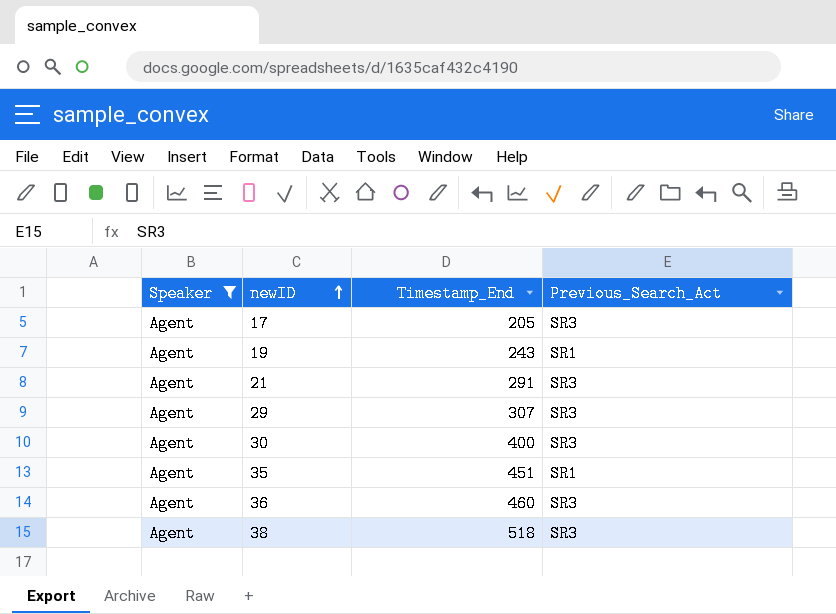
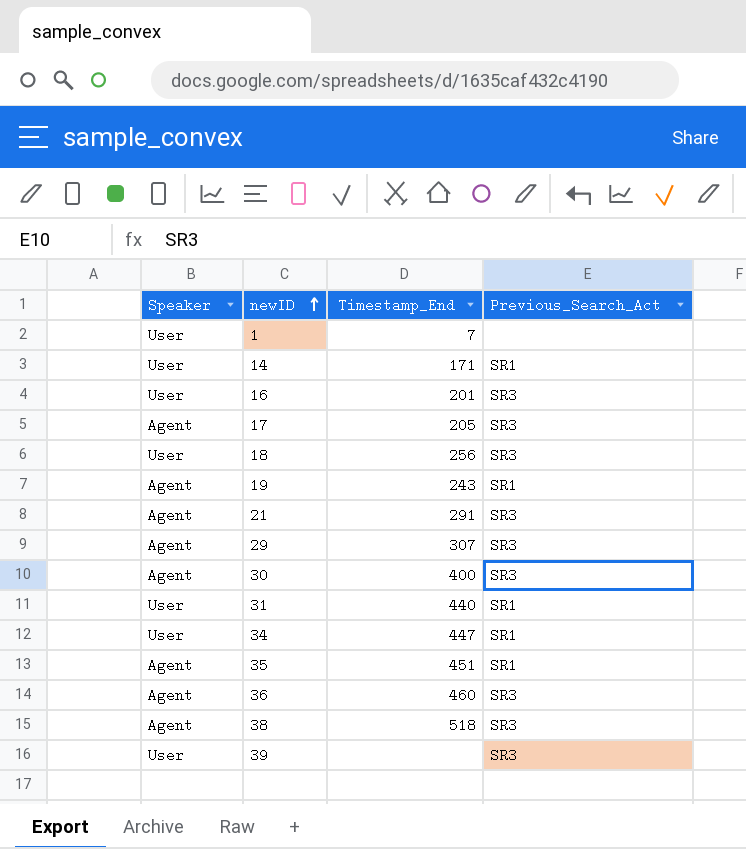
filter: Speaker = Agent -> none

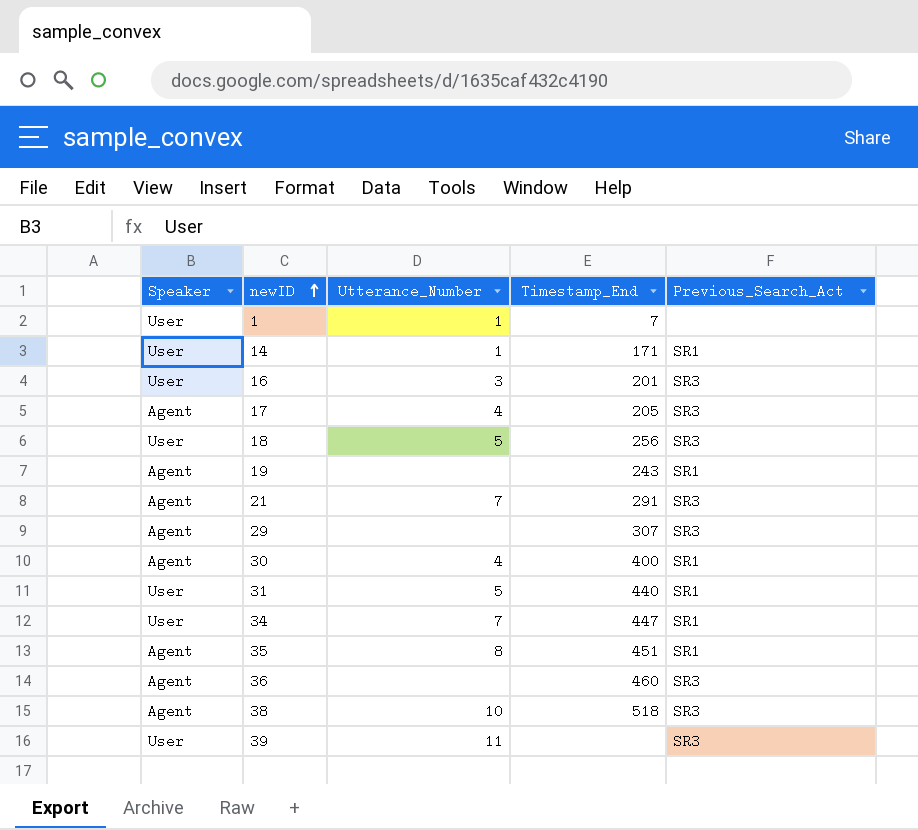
column Utterance_Number | position: none -> 3
30 | Previous_Search_Act: SR3 -> SR1

